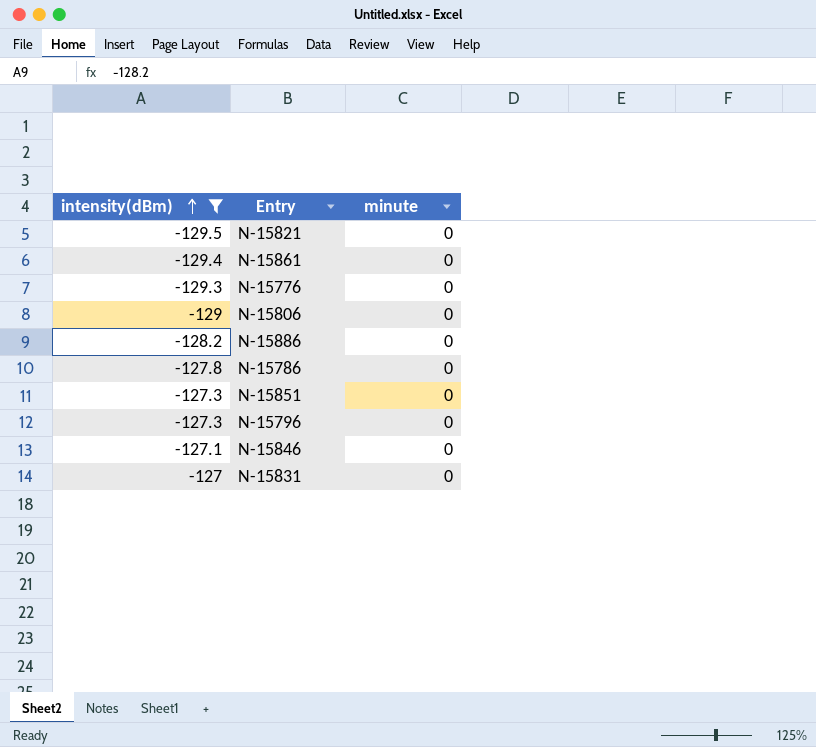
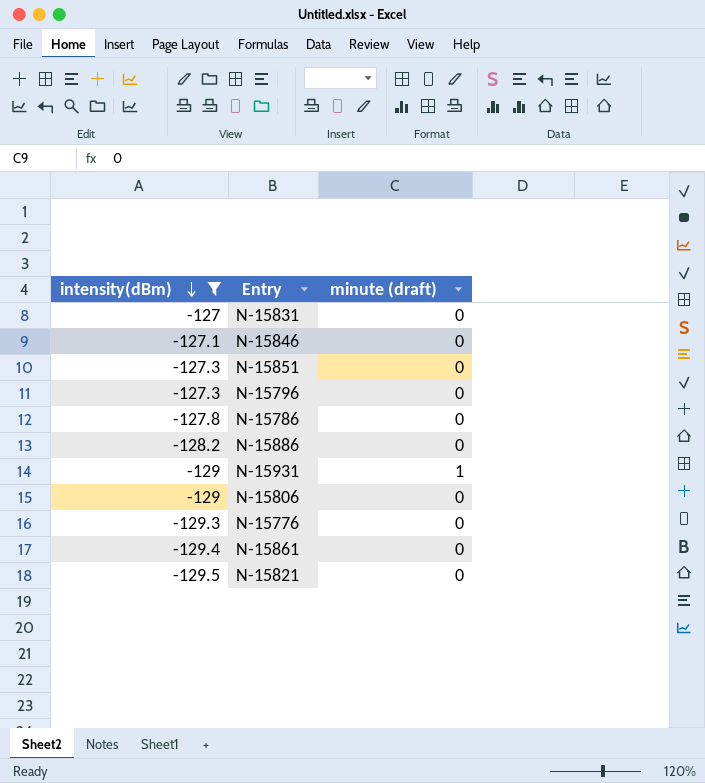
row order: intensity(dBm) ascending -> intensity(dBm) descending
column name: minute -> minute (draft)
row N-15931: none -> -129 | 1

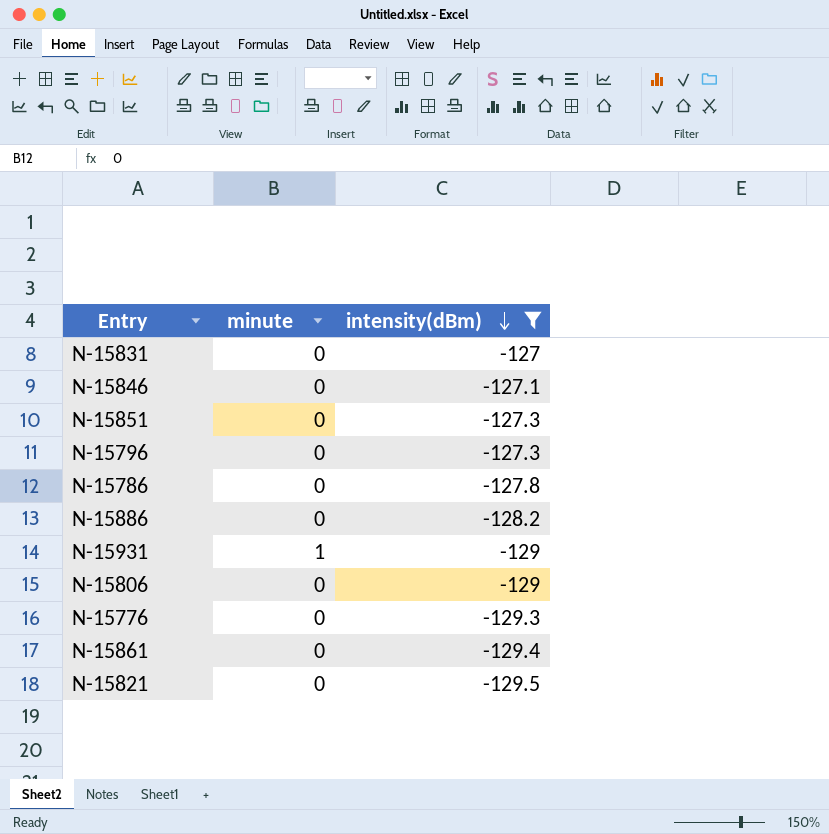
column name: minute (draft) -> minute
column intensity(dBm) | position: 1 -> 3

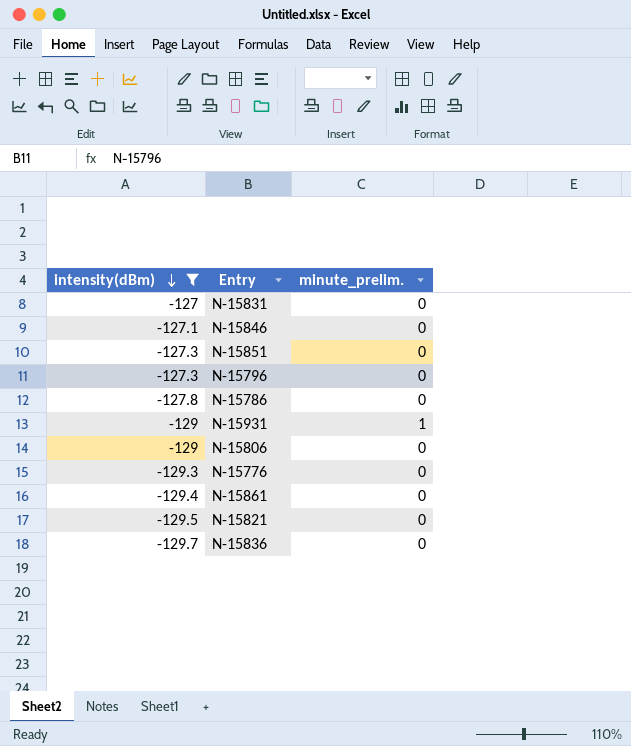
column intensity(dBm) | position: 3 -> 1
column name: minute -> minute_prelim.
row N-15886: 0 | -128.2 -> none
row N-15836: none -> -129.7 | 0

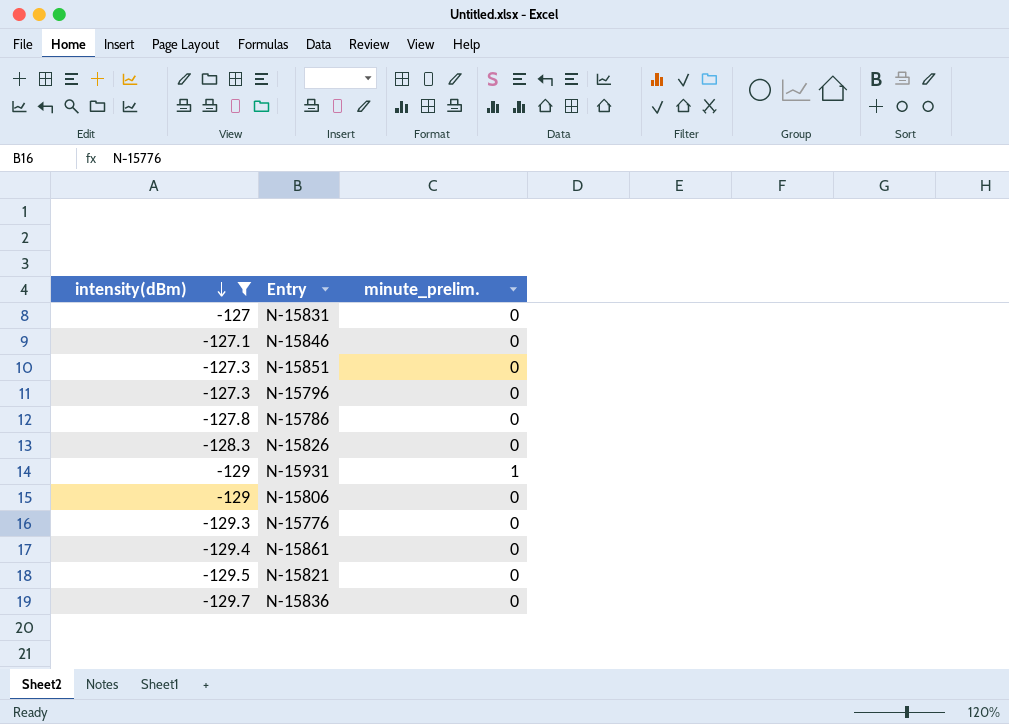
row N-15826: none -> -128.3 | 0

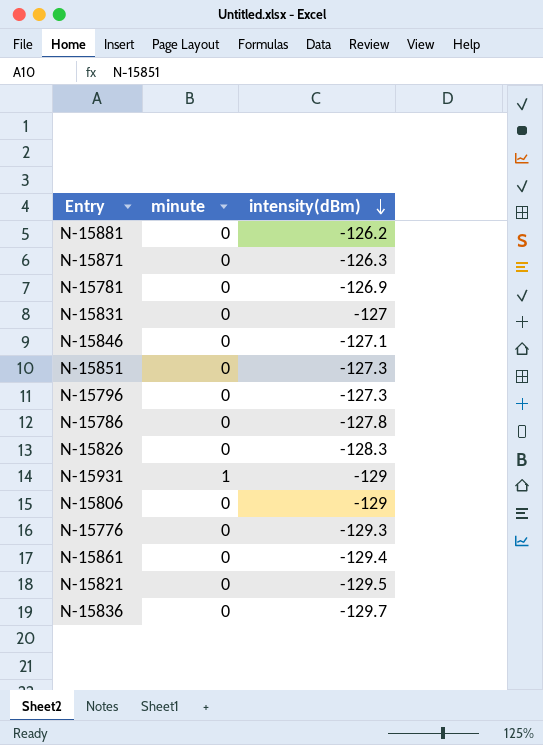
filter: intensity(dBm) <= -127 -> none
column name: minute_prelim. -> minute
column intensity(dBm) | position: 1 -> 3

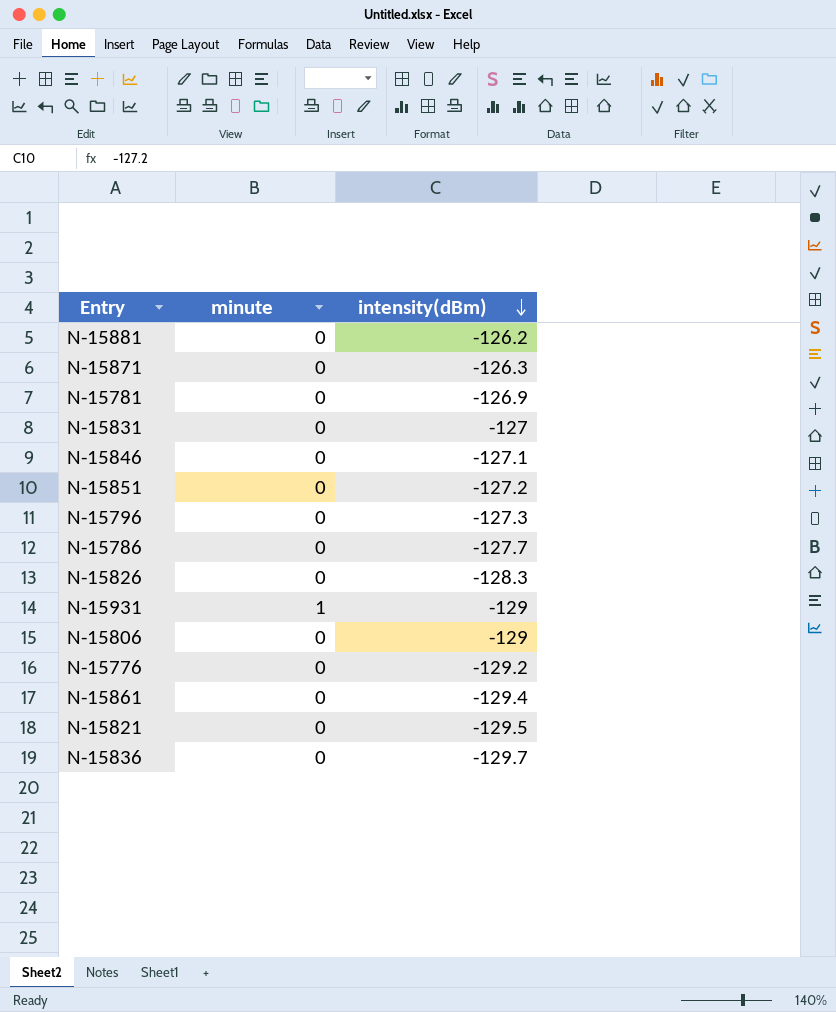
N-15851 | intensity(dBm): -127.3 -> -127.2
N-15786 | intensity(dBm): -127.8 -> -127.7
N-15776 | intensity(dBm): -129.3 -> -129.2

